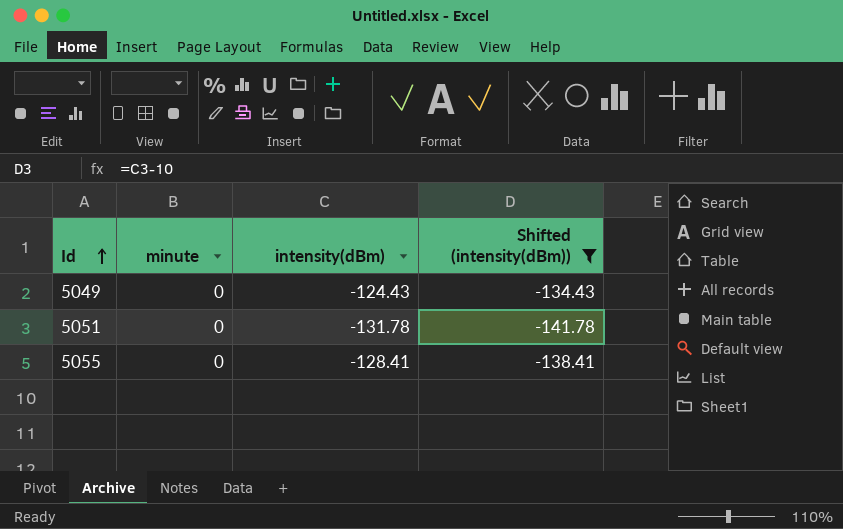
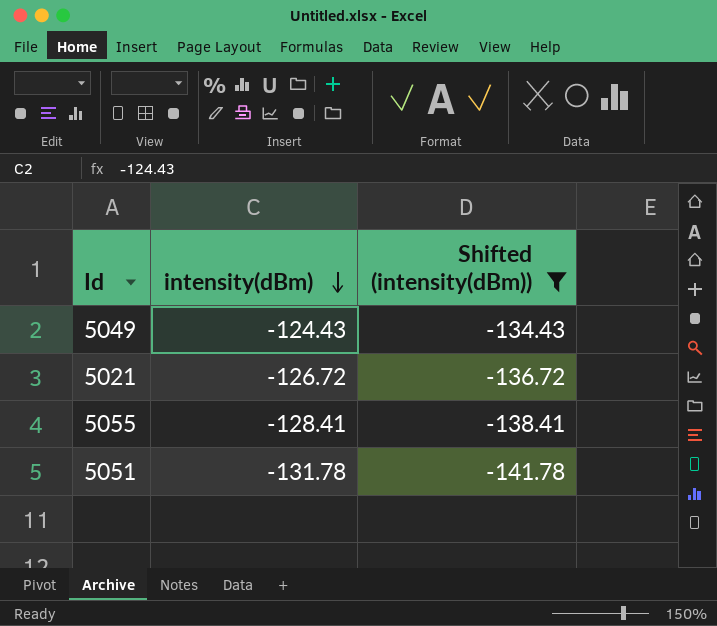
row order: Id ascending -> intensity(dBm) descending
column minute | position: 2 -> none
row 5021: none -> -126.72 | -136.72

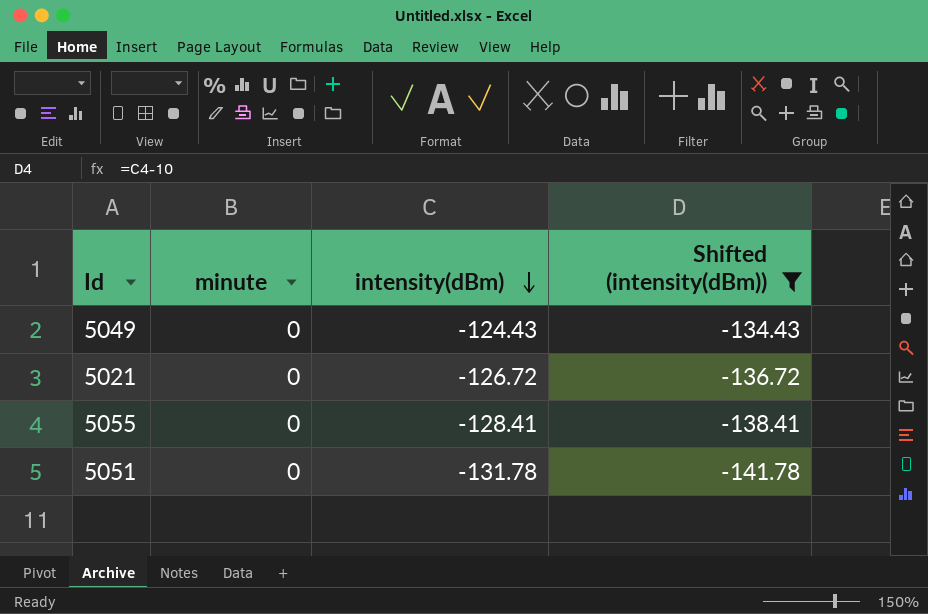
column minute | position: none -> 2

